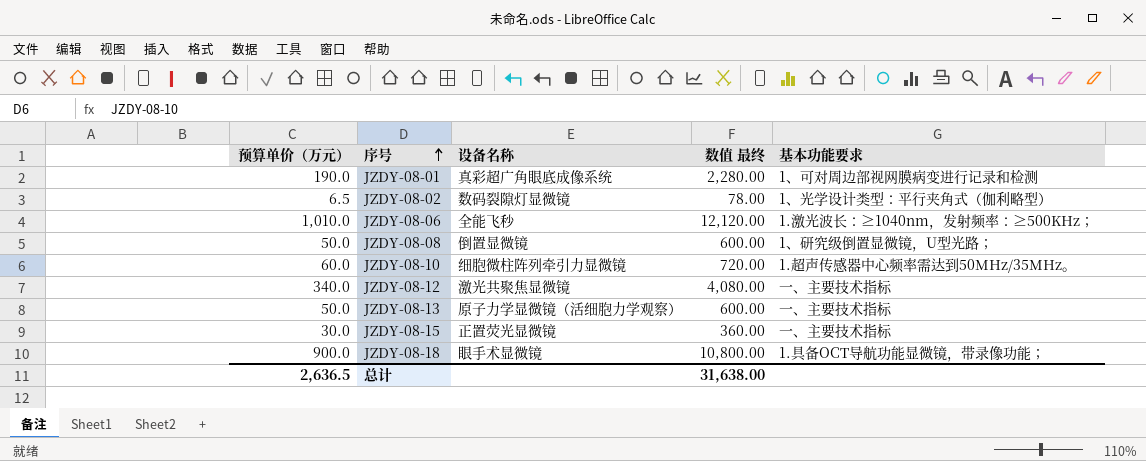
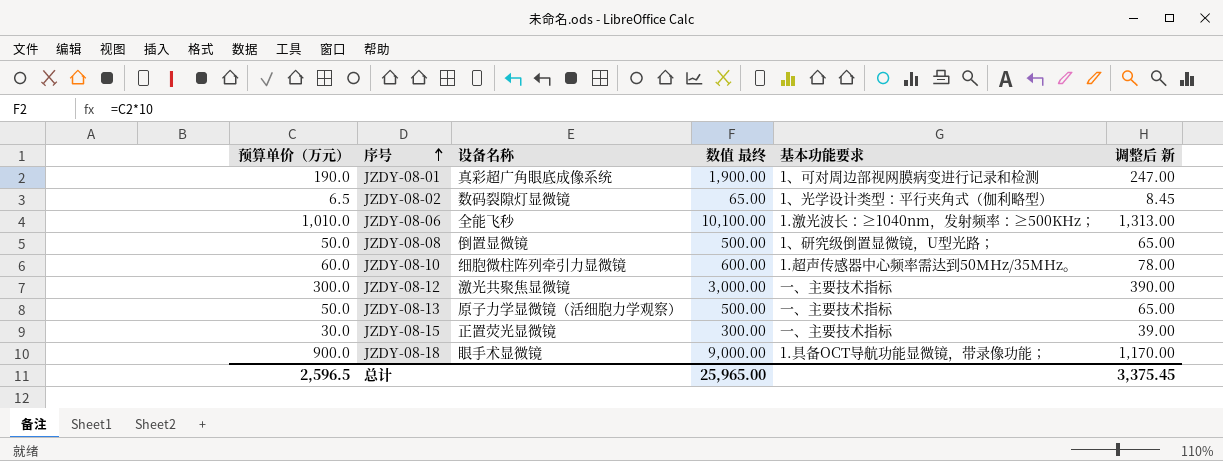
column 数值 最终 | formula: [预算单价（万元）] * 12 -> [预算单价（万元）] * 10
column 调整后 新 | formula: none -> [预算单价（万元）] * 1.3
JZDY-08-12 | 预算单价（万元）: 340.0 -> 300.0
总计 | 预算单价（万元）: 2,636.5 -> 2,596.5
总计 | 数值 最终: 31,638.00 -> 25,965.00

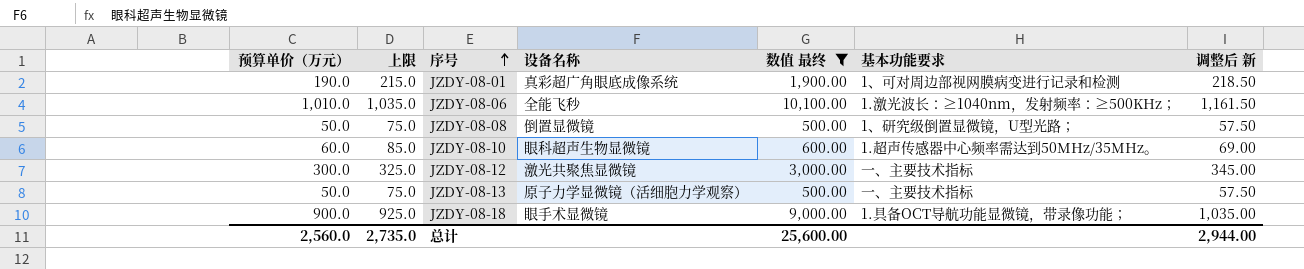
filter: none -> 数值 最终 >= 500.00
column 上限 | formula: none -> [预算单价（万元）] + 25
column 调整后 新 | formula: [预算单价（万元）] * 1.3 -> [预算单价（万元）] * 1.15
JZDY-08-10 | 设备名称: 细胞微柱阵列牵引力显微镜 -> 眼科超声生物显微镜
总计 | 预算单价（万元）: 2,596.5 -> 2,560.0
总计 | 数值 最终: 25,965.00 -> 25,600.00
总计 | 调整后 新: 3,375.45 -> 2,944.00

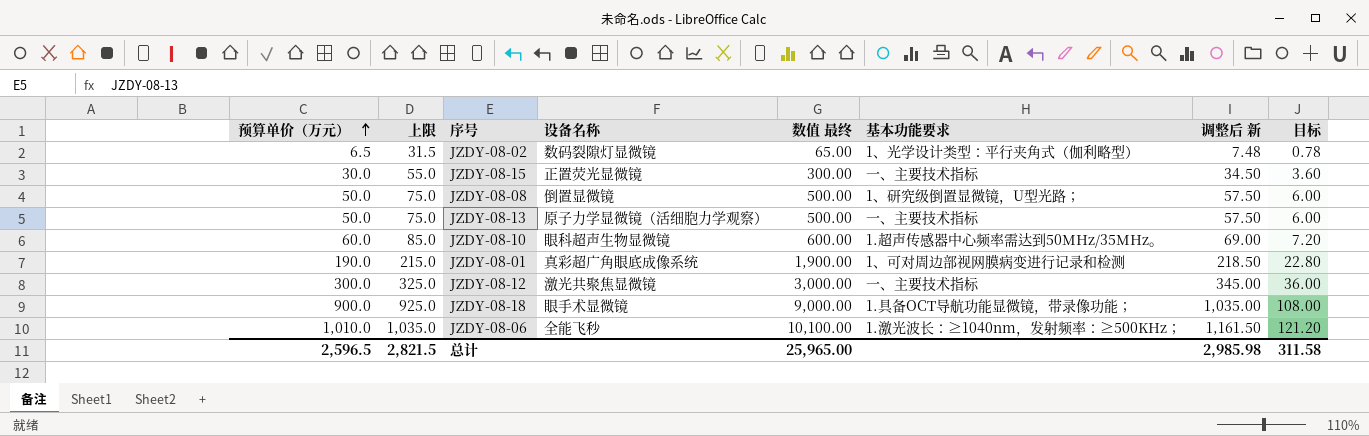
filter: 数值 最终 >= 500.00 -> none
row order: 序号 ascending -> 预算单价（万元） ascending
column 目标 | formula: none -> [预算单价（万元）] * 0.12
总计 | 预算单价（万元）: 2,560.0 -> 2,596.5
总计 | 上限: 2,735.0 -> 2,821.5
总计 | 数值 最终: 25,600.00 -> 25,965.00
总计 | 调整后 新: 2,944.00 -> 2,985.98

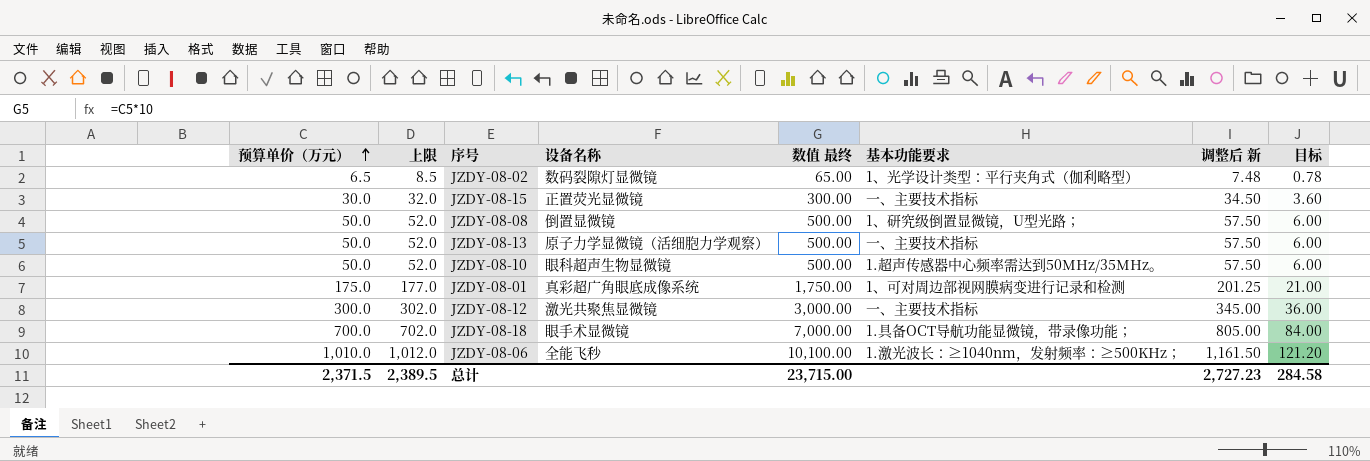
column 上限 | formula: [预算单价（万元）] + 25 -> [预算单价（万元）] + 2
JZDY-08-10 | 预算单价（万元）: 60.0 -> 50.0
JZDY-08-10 | 数值 最终: 600.00 -> 500.00
JZDY-08-10 | 调整后 新: 69.00 -> 57.50
JZDY-08-10 | 目标: 7.20 -> 6.00
JZDY-08-01 | 预算单价（万元）: 190.0 -> 175.0
JZDY-08-01 | 数值 最终: 1,900.00 -> 1,750.00
JZDY-08-01 | 调整后 新: 218.50 -> 201.25
JZDY-08-01 | 目标: 22.80 -> 21.00
JZDY-08-18 | 预算单价（万元）: 900.0 -> 700.0
JZDY-08-18 | 数值 最终: 9,000.00 -> 7,000.00
JZDY-08-18 | 调整后 新: 1,035.00 -> 805.00
JZDY-08-18 | 目标: 108.00 -> 84.00
总计 | 预算单价（万元）: 2,596.5 -> 2,371.5
总计 | 上限: 2,821.5 -> 2,389.5
总计 | 数值 最终: 25,965.00 -> 23,715.00
总计 | 调整后 新: 2,985.98 -> 2,727.23
总计 | 目标: 311.58 -> 284.58

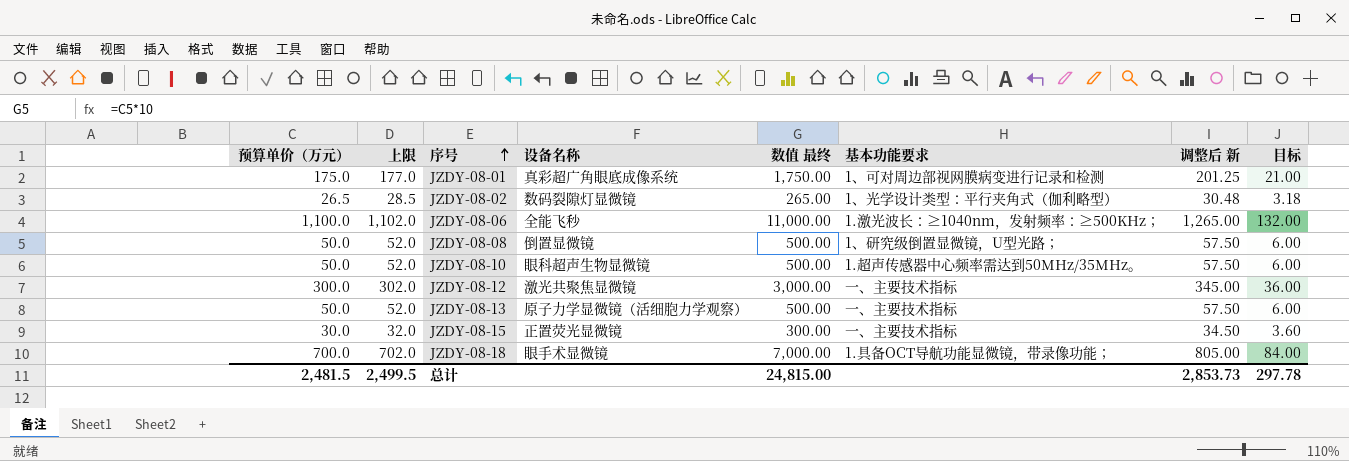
row order: 预算单价（万元） ascending -> 序号 ascending
JZDY-08-02 | 预算单价（万元）: 6.5 -> 26.5
JZDY-08-02 | 上限: 8.5 -> 28.5
JZDY-08-02 | 数值 最终: 65.00 -> 265.00
JZDY-08-02 | 调整后 新: 7.48 -> 30.48
JZDY-08-02 | 目标: 0.78 -> 3.18
JZDY-08-06 | 预算单价（万元）: 1,010.0 -> 1,100.0
JZDY-08-06 | 上限: 1,012.0 -> 1,102.0
JZDY-08-06 | 数值 最终: 10,100.00 -> 11,000.00
JZDY-08-06 | 调整后 新: 1,161.50 -> 1,265.00
JZDY-08-06 | 目标: 121.20 -> 132.00
总计 | 预算单价（万元）: 2,371.5 -> 2,481.5
总计 | 上限: 2,389.5 -> 2,499.5
总计 | 数值 最终: 23,715.00 -> 24,815.00
总计 | 调整后 新: 2,727.23 -> 2,853.73
总计 | 目标: 284.58 -> 297.78

